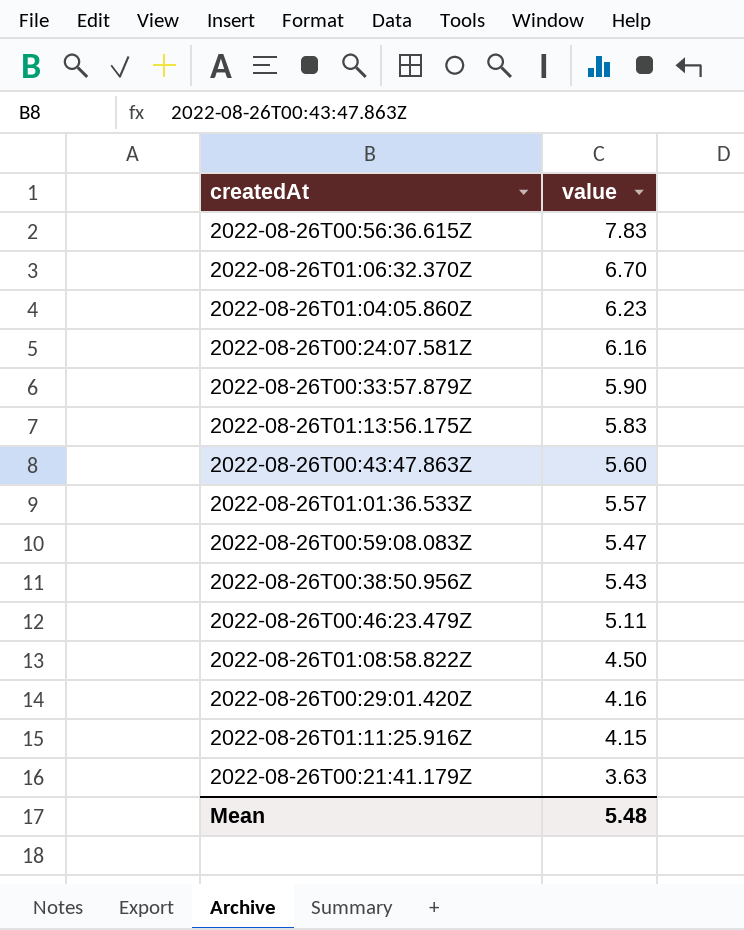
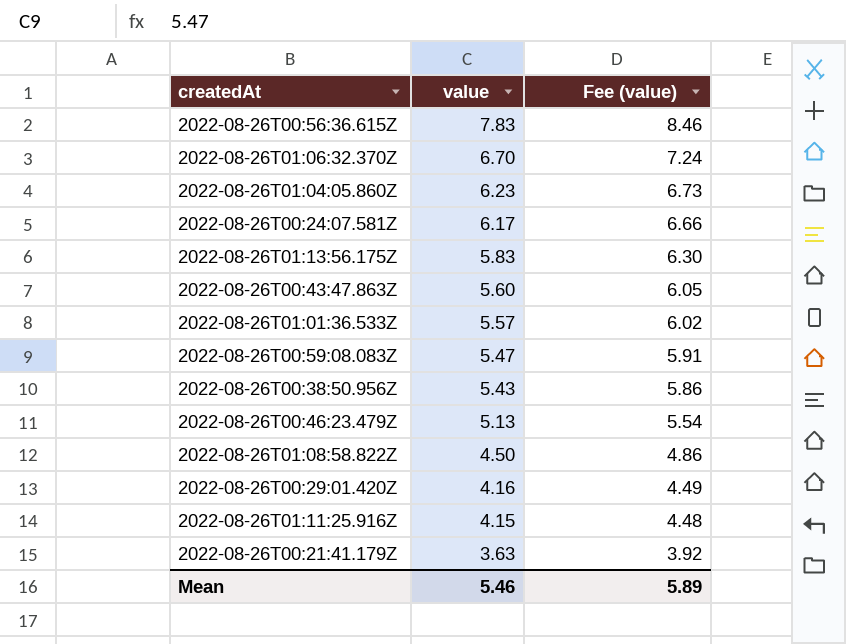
column Fee (value) | formula: none -> [value] * 1.08
row 2022-08-26T00:33:57.879Z: 5.90 -> none
2022-08-26T00:24:07.581Z | value: 6.16 -> 6.17
2022-08-26T00:46:23.479Z | value: 5.11 -> 5.13
Mean | value: 5.48 -> 5.46

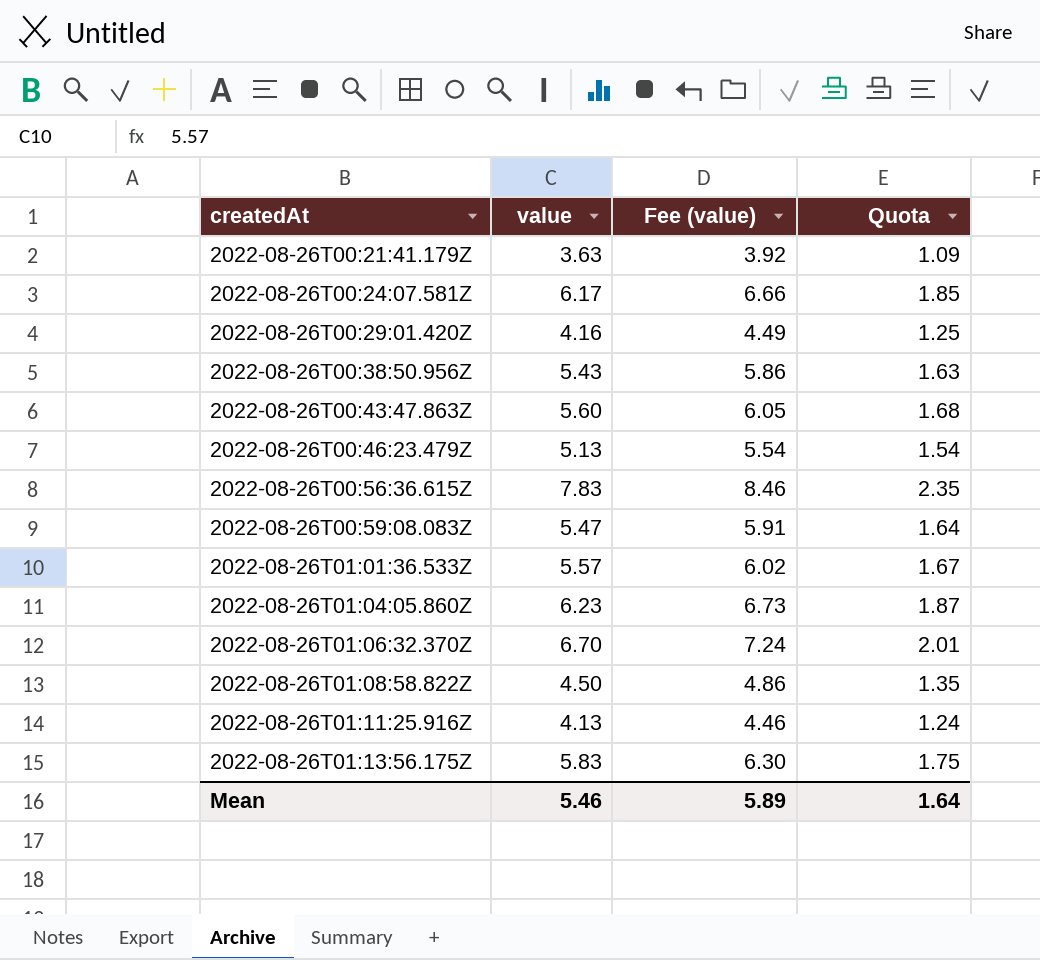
row order: value descending -> createdAt ascending
column Quota | formula: none -> [value] * 0.3
2022-08-26T01:11:25.916Z | value: 4.15 -> 4.13
2022-08-26T01:11:25.916Z | Fee (value): 4.48 -> 4.46

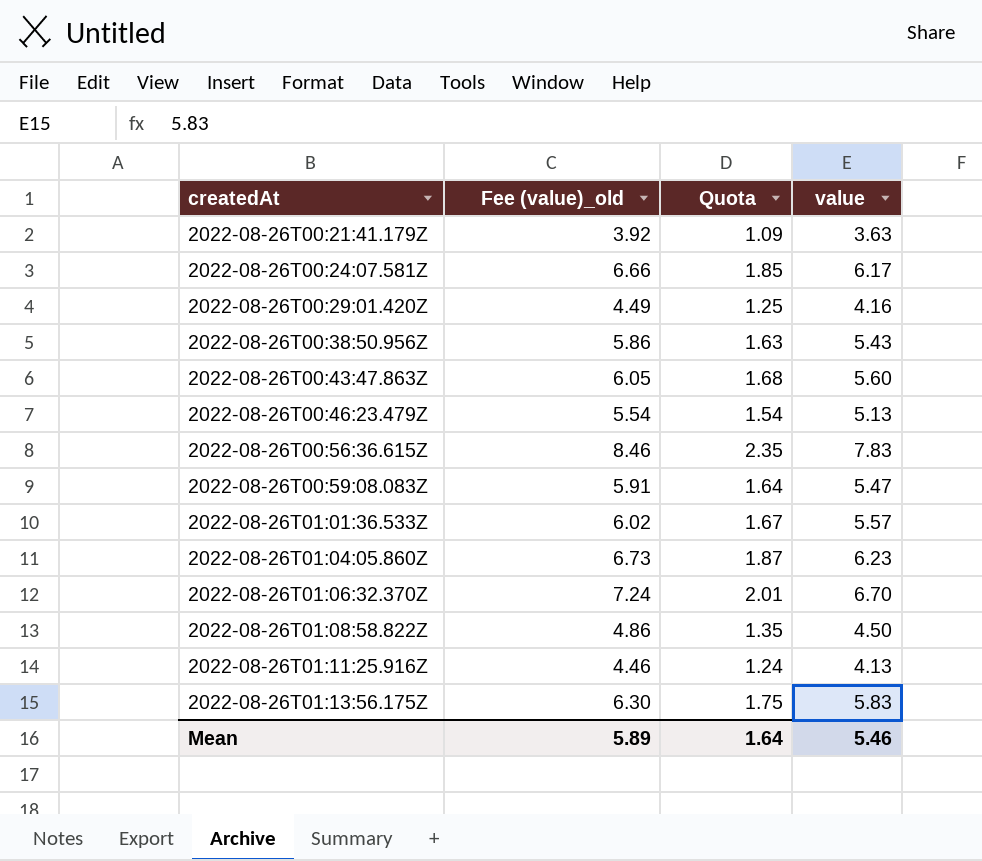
column name: Fee (value) -> Fee (value)_old
column value | position: 2 -> 4

